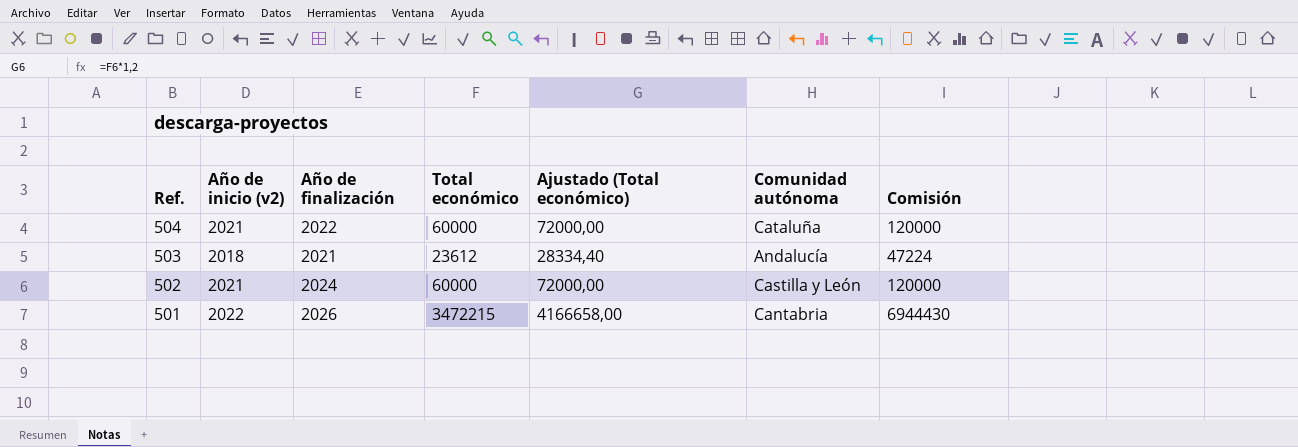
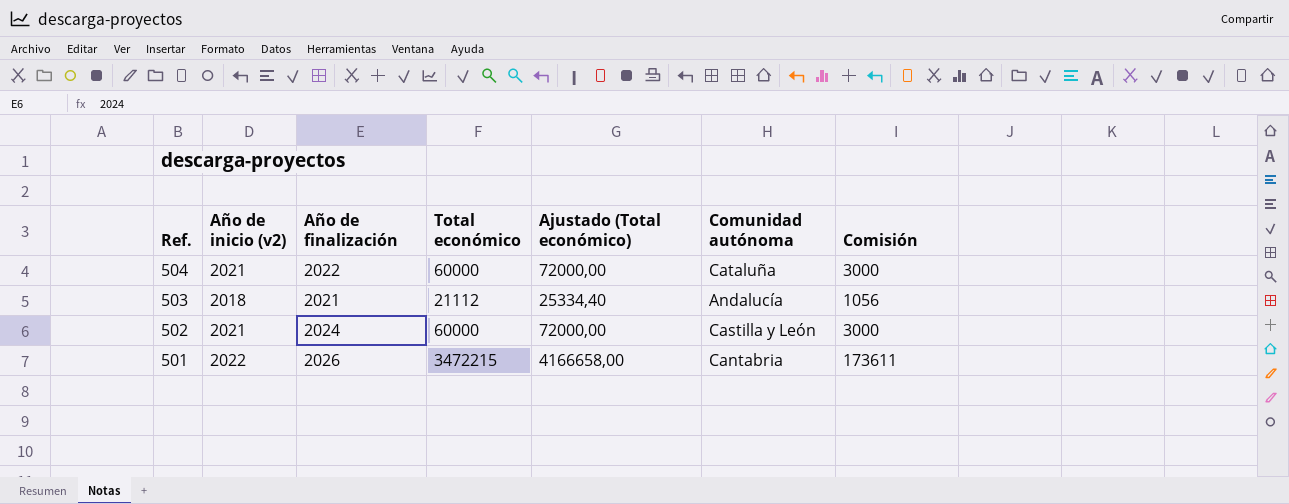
column Comisión | formula: [Total económico] * 2 -> [Total económico] * 0,05
503 | Total económico: 23612 -> 21112
503 | Ajustado (Total económico): 28334,40 -> 25334,40

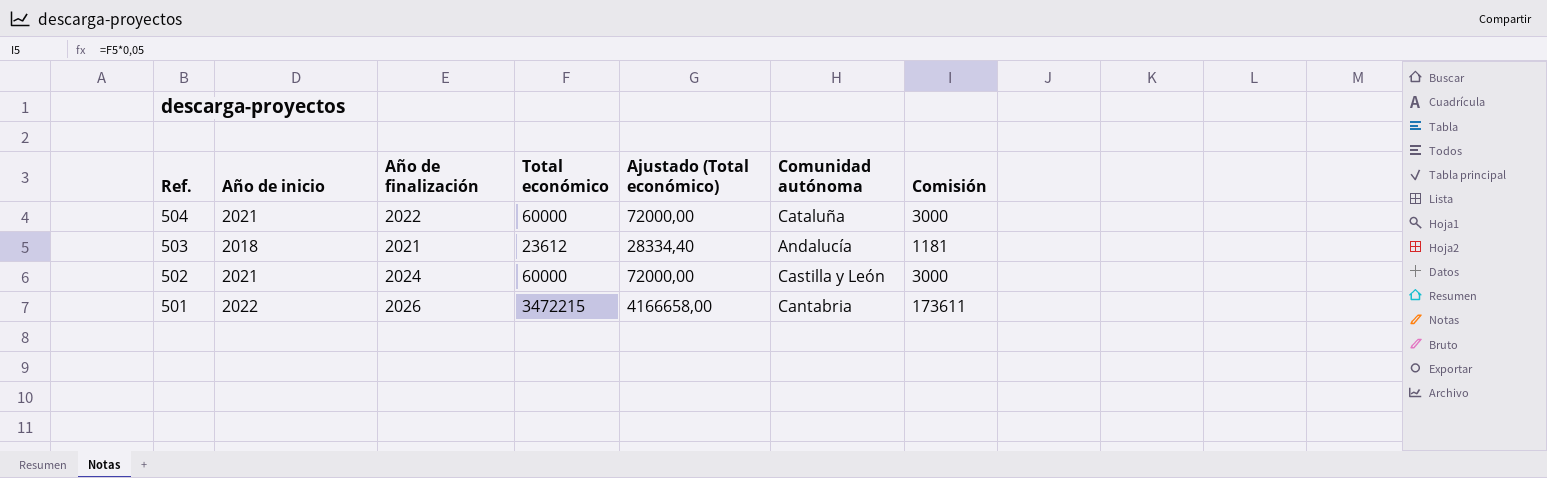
column name: Año de inicio (v2) -> Año de inicio
503 | Total económico: 21112 -> 23612
503 | Ajustado (Total económico): 25334,40 -> 28334,40
503 | Comisión: 1056 -> 1181

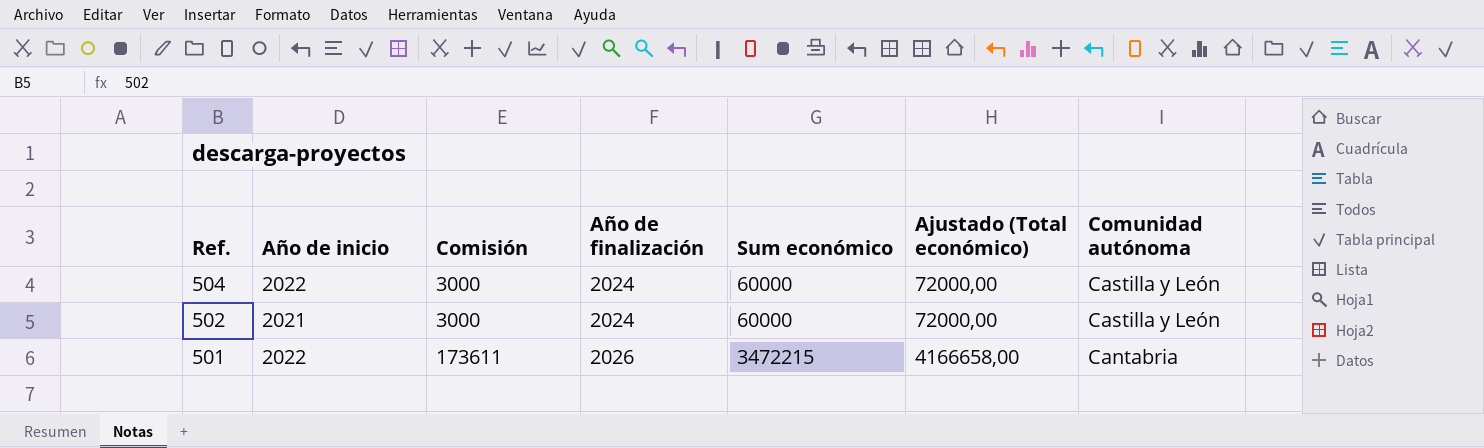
column Comisión | position: 7 -> 3
column name: Total económico -> Sum económico
row 503: 2018 | 2021 | 23612 | 28334,40 | Andalucía | 1181 -> none
504 | Año de inicio: 2021 -> 2022
504 | Año de finalización: 2022 -> 2024
504 | Comunidad autónoma: Cataluña -> Castilla y León

